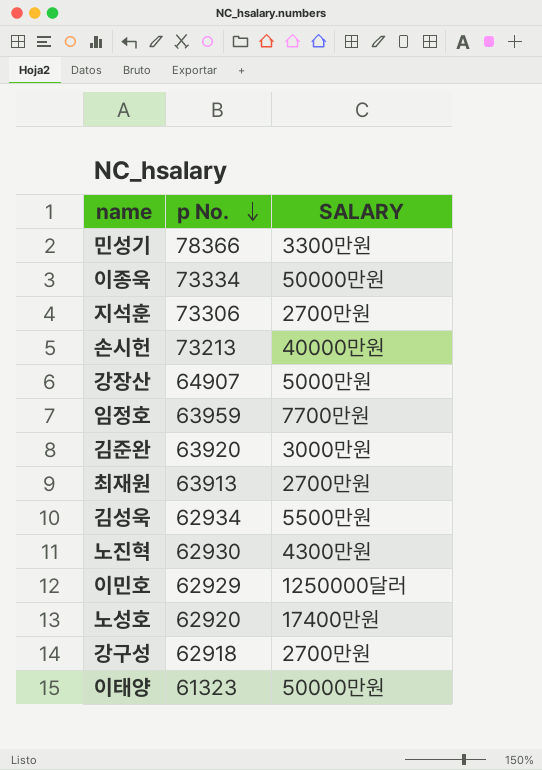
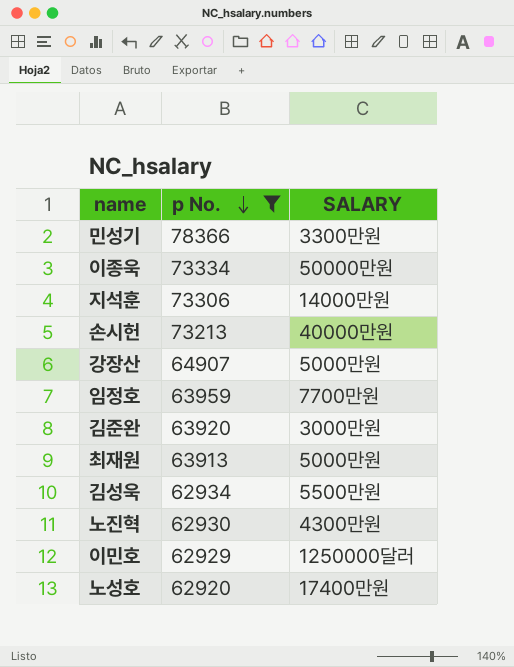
filter: none -> p No. >= 62920
지석훈 | SALARY: 2700만원 -> 14000만원
최재원 | SALARY: 2700만원 -> 5000만원

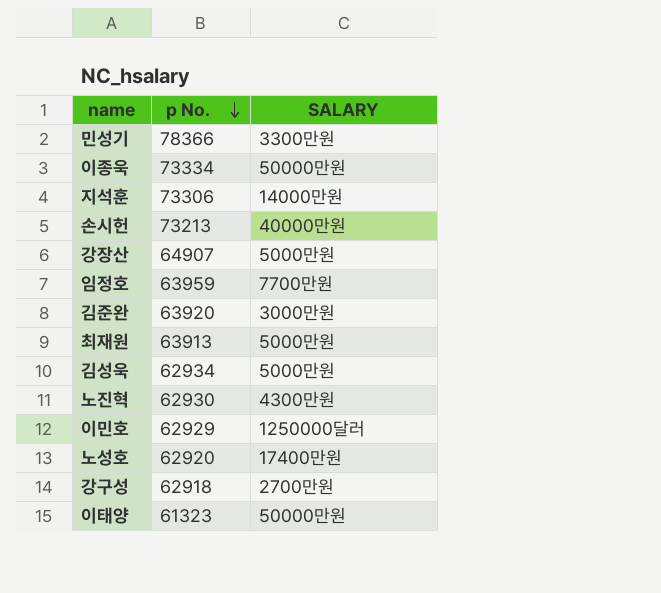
filter: p No. >= 62920 -> none
김성욱 | SALARY: 5500만원 -> 5000만원

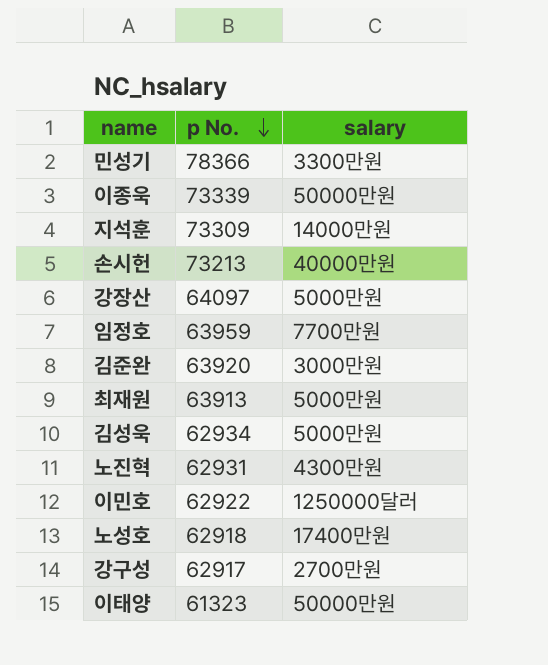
column name: SALARY -> salary
이종욱 | p No.: 73334 -> 73339
지석훈 | p No.: 73306 -> 73309
강장산 | p No.: 64907 -> 64097
노진혁 | p No.: 62930 -> 62931
이민호 | p No.: 62929 -> 62922
노성호 | p No.: 62920 -> 62918
강구성 | p No.: 62918 -> 62917

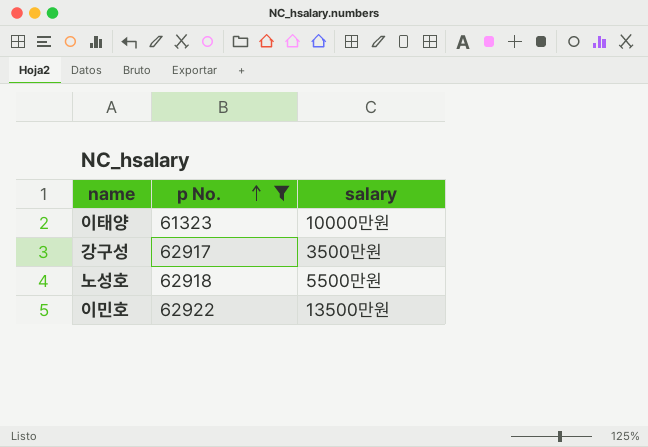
filter: none -> p No. <= 62922
row order: p No. descending -> p No. ascending
이태양 | salary: 50000만원 -> 10000만원
강구성 | salary: 2700만원 -> 3500만원
노성호 | salary: 17400만원 -> 5500만원
이민호 | salary: 1250000달러 -> 13500만원

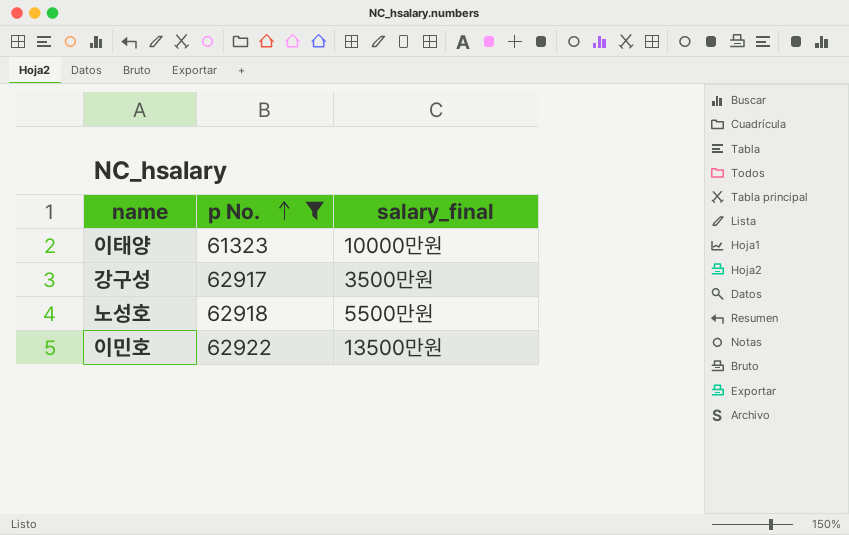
column name: salary -> salary_final

